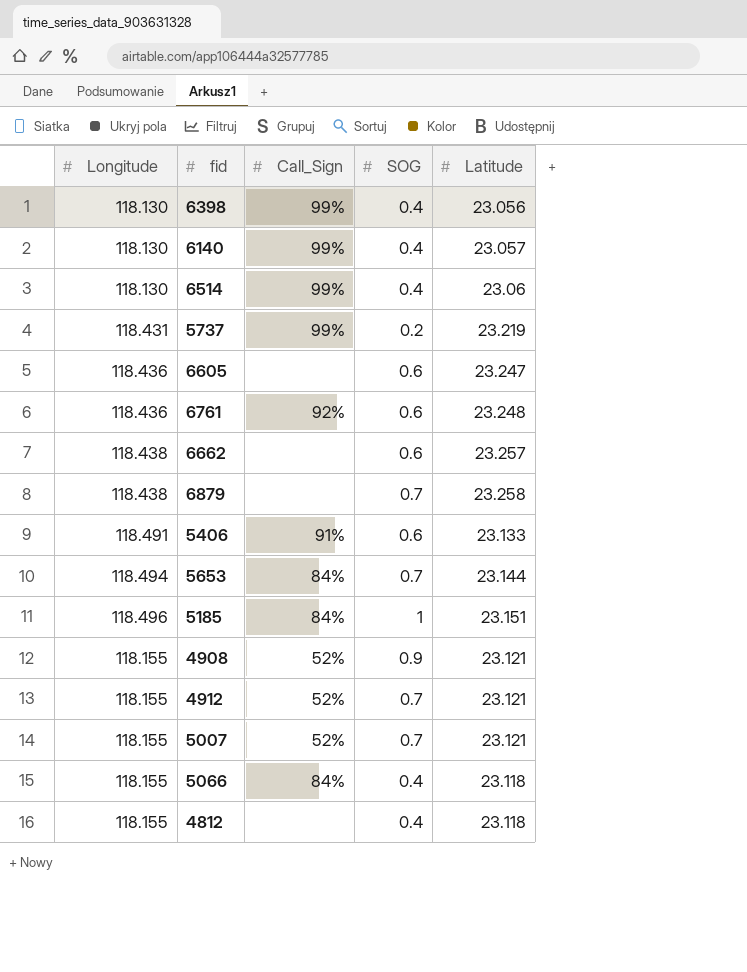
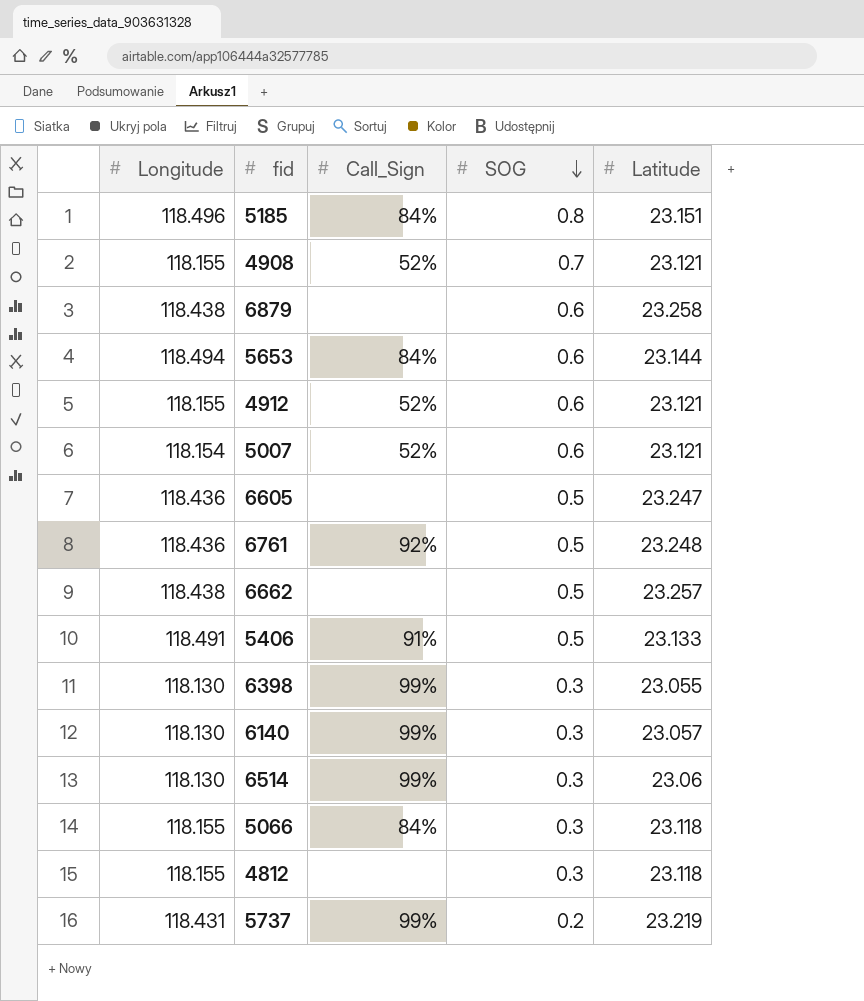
row order: none -> SOG descending
5185 | SOG: 1 -> 0.8
4908 | SOG: 0.9 -> 0.7
6879 | SOG: 0.7 -> 0.6
5653 | SOG: 0.7 -> 0.6
4912 | SOG: 0.7 -> 0.6
5007 | Longitude: 118.155 -> 118.154
5007 | SOG: 0.7 -> 0.6
6605 | SOG: 0.6 -> 0.5
6761 | SOG: 0.6 -> 0.5
6662 | SOG: 0.6 -> 0.5
5406 | SOG: 0.6 -> 0.5
6398 | SOG: 0.4 -> 0.3
6398 | Latitude: 23.056 -> 23.055
6140 | SOG: 0.4 -> 0.3
6514 | SOG: 0.4 -> 0.3
5066 | SOG: 0.4 -> 0.3
4812 | SOG: 0.4 -> 0.3

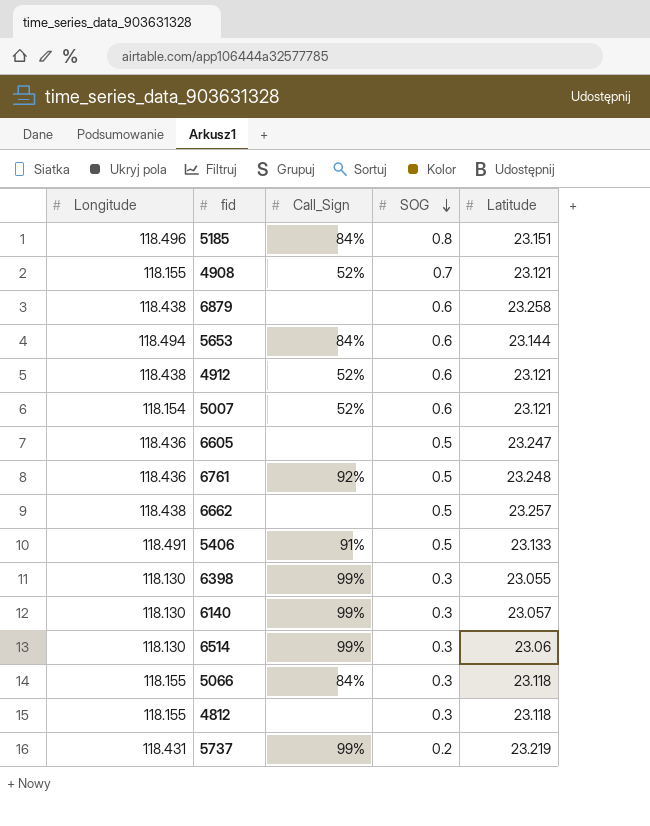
4912 | Longitude: 118.155 -> 118.438

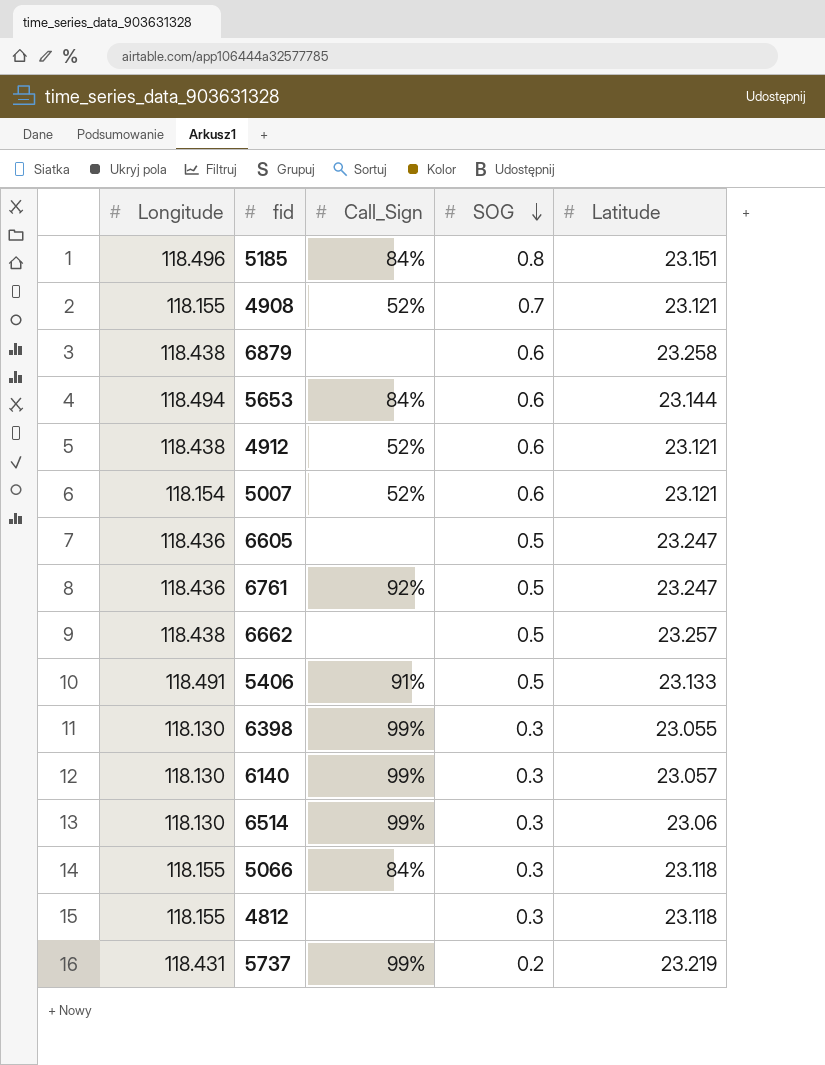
6761 | Latitude: 23.248 -> 23.247

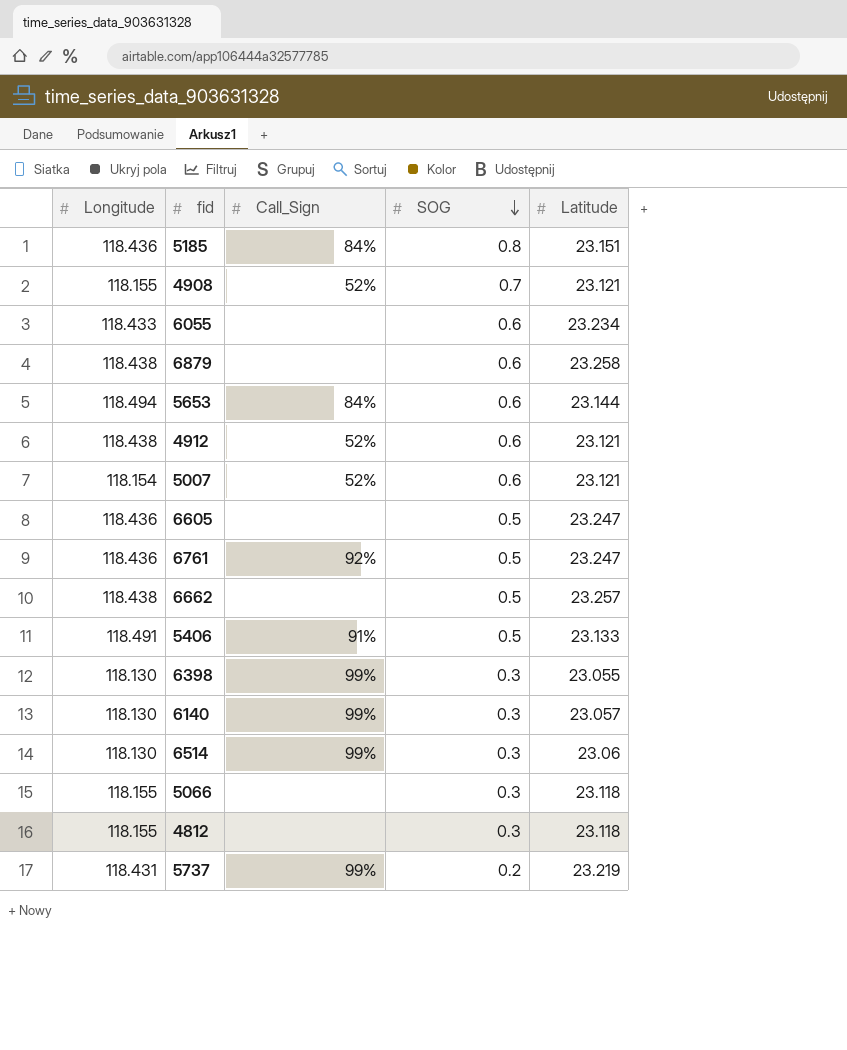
5185 | Longitude: 118.496 -> 118.436
row 6055: none -> 118.433 | none | 0.6 | 23.234
5066 | Call_Sign: 84% -> none

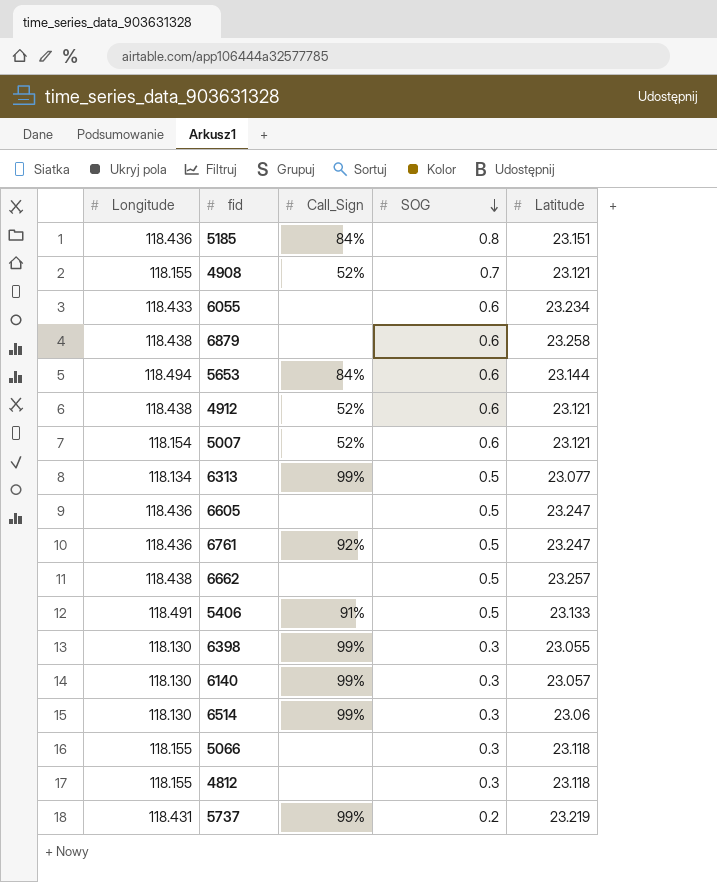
row 6313: none -> 118.134 | 99% | 0.5 | 23.077

